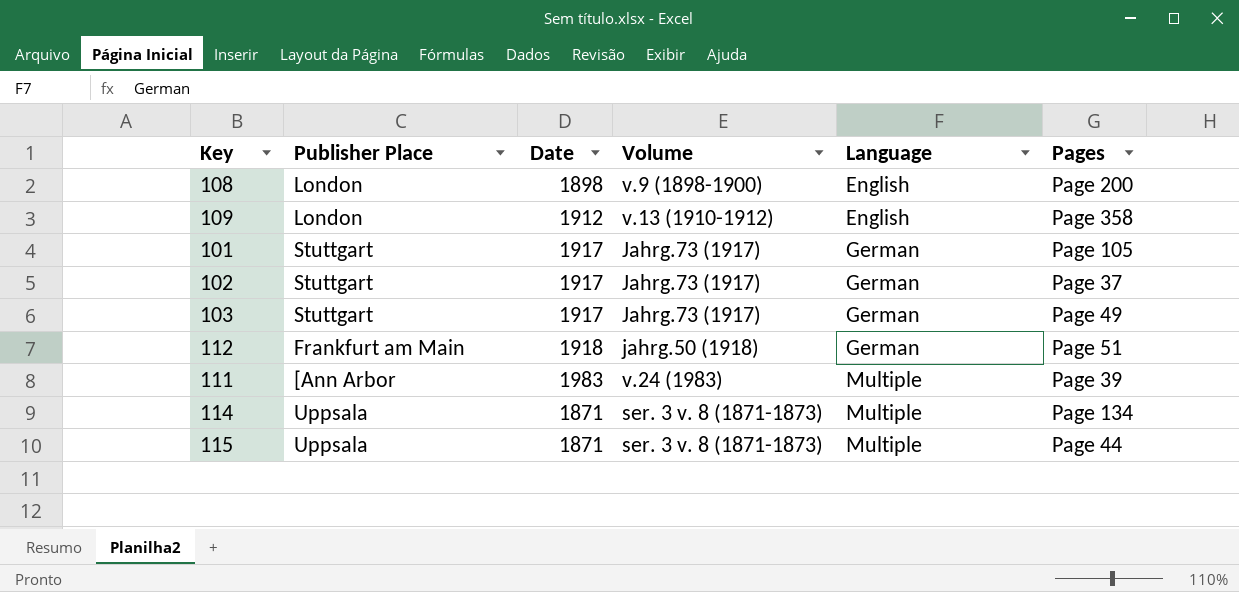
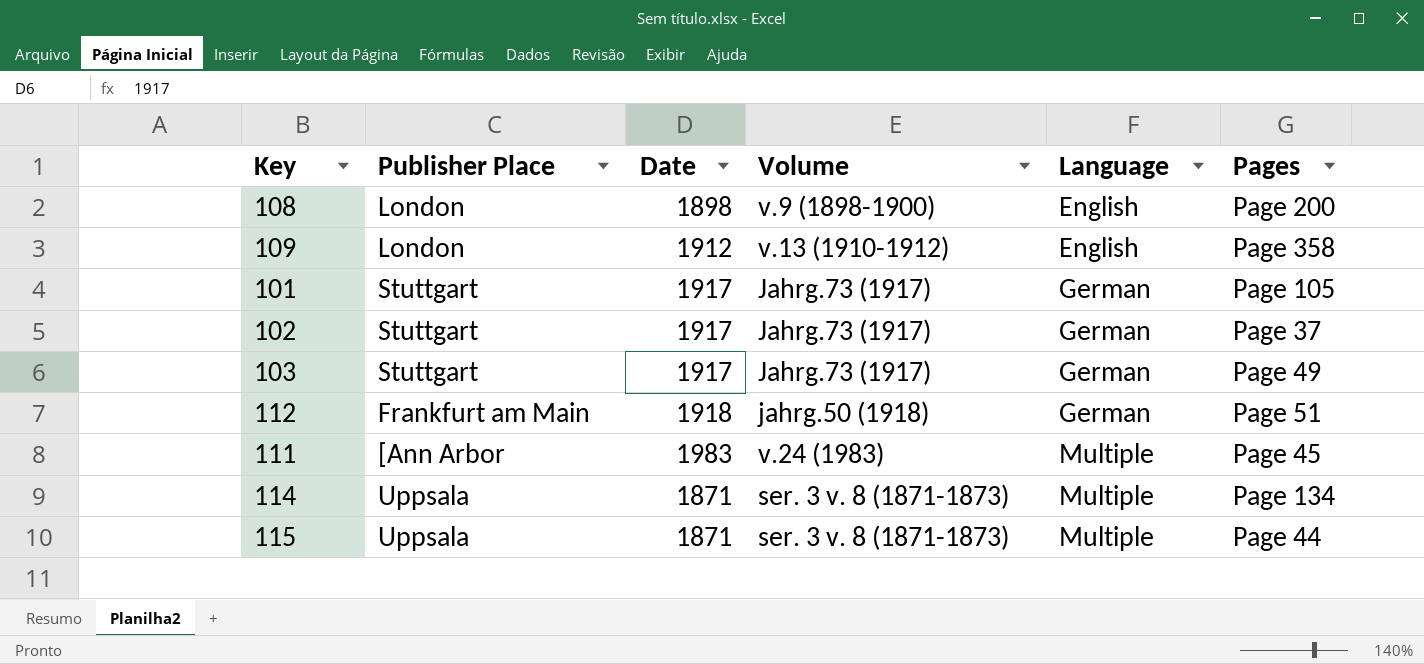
111 | Pages: Page 39 -> Page 45

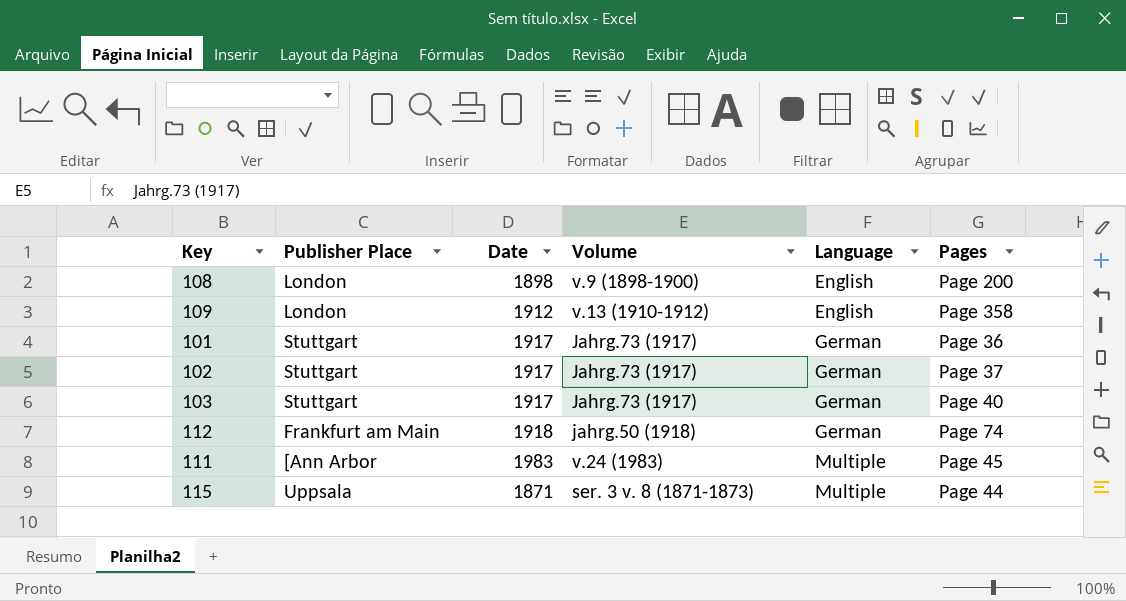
row 114: Uppsala | 1871 | ser. 3 v. 8 (1871-1873) | Multiple | Page 134 -> none
101 | Pages: Page 105 -> Page 36
103 | Pages: Page 49 -> Page 40
112 | Pages: Page 51 -> Page 74

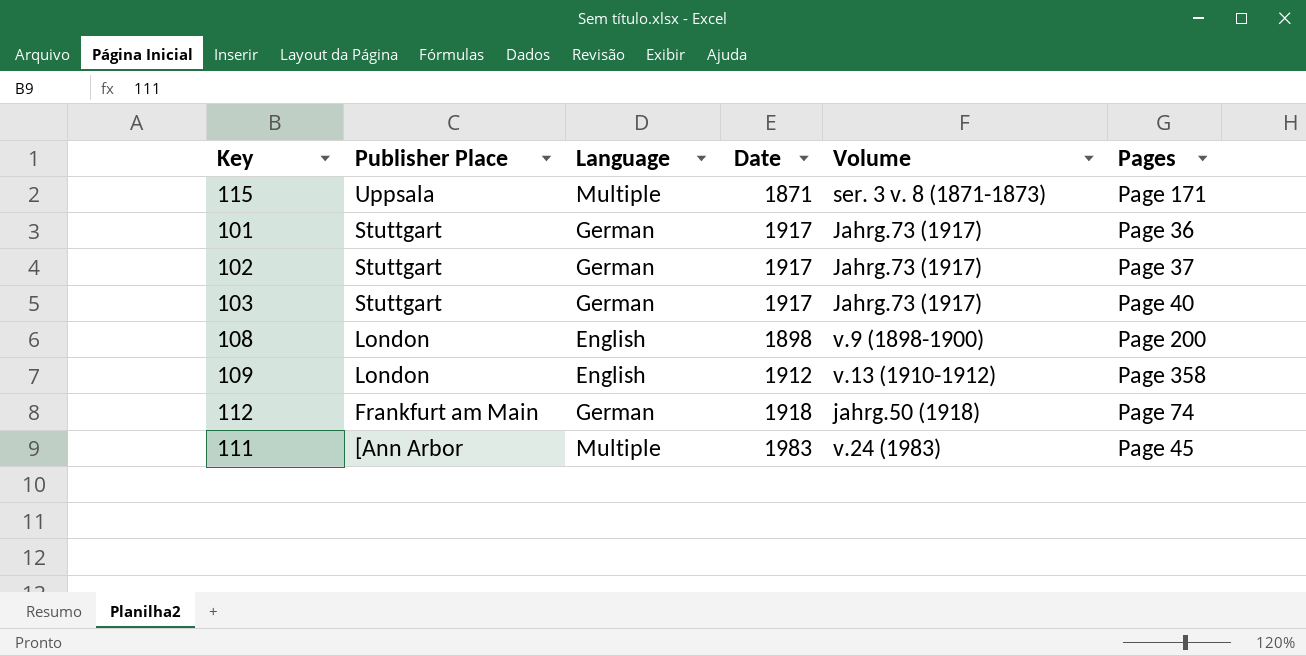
row order: Language ascending -> Publisher Place descending
column Language | position: 5 -> 3
115 | Pages: Page 44 -> Page 171

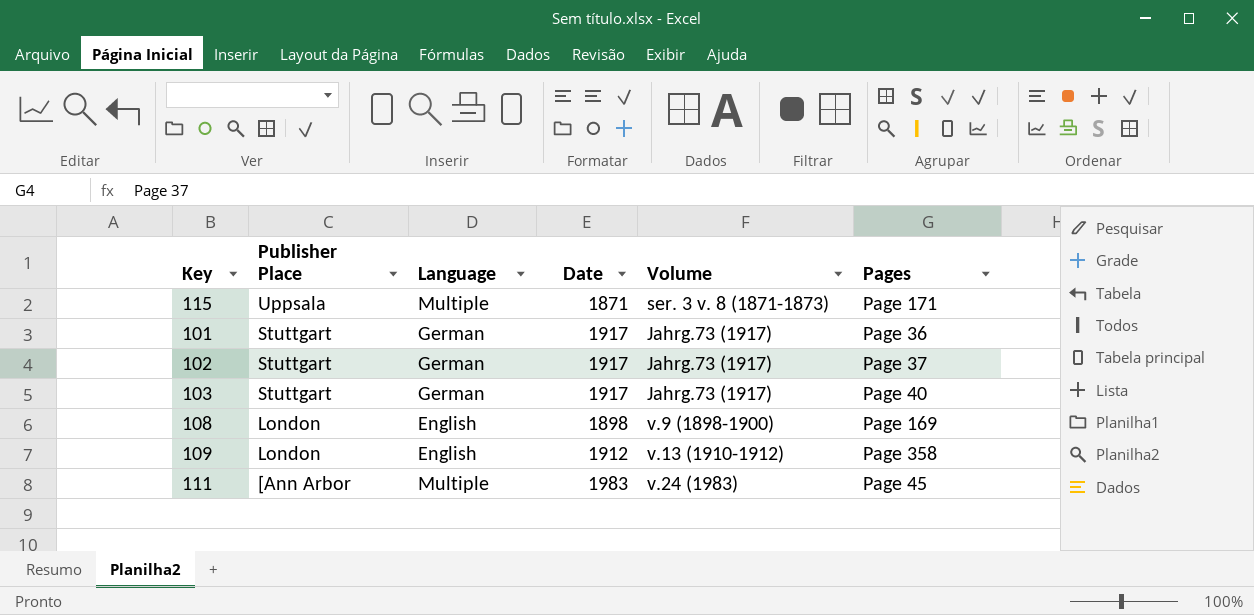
row 112: Frankfurt am Main | German | 1918 | jahrg.50 (1918) | Page 74 -> none
108 | Pages: Page 200 -> Page 169

